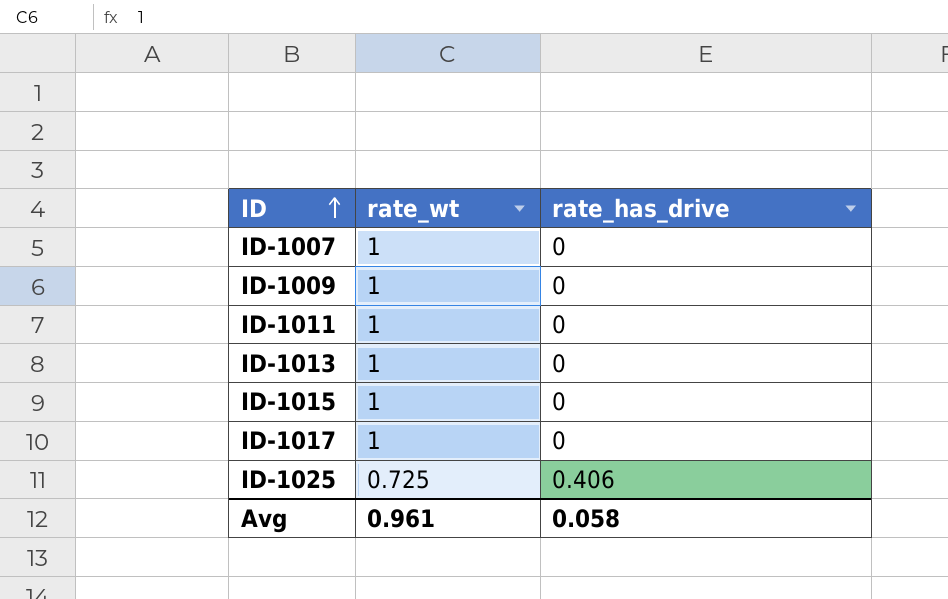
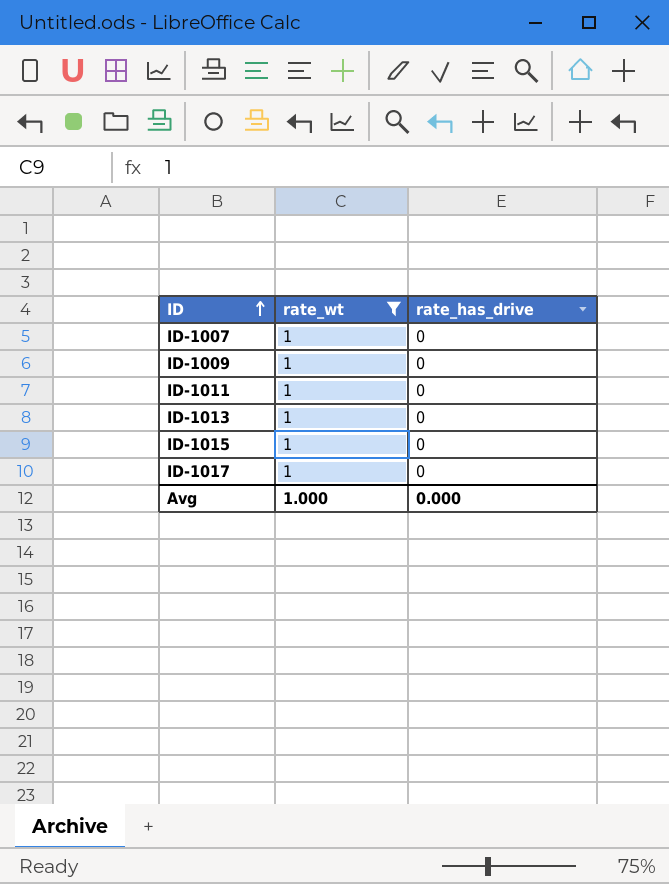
filter: none -> rate_wt = 1
Avg | rate_wt: 0.961 -> 1.000
Avg | rate_has_drive: 0.058 -> 0.000

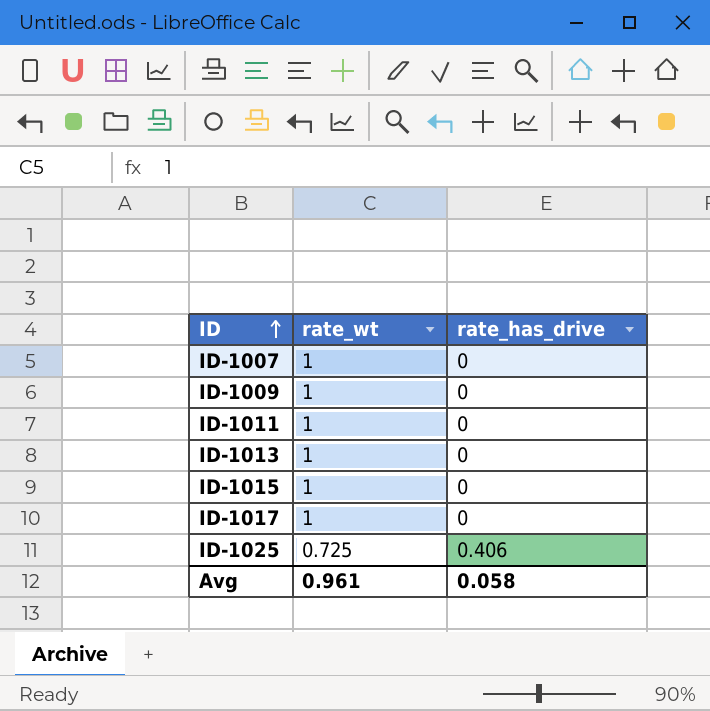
filter: rate_wt = 1 -> none
Avg | rate_wt: 1.000 -> 0.961
Avg | rate_has_drive: 0.000 -> 0.058

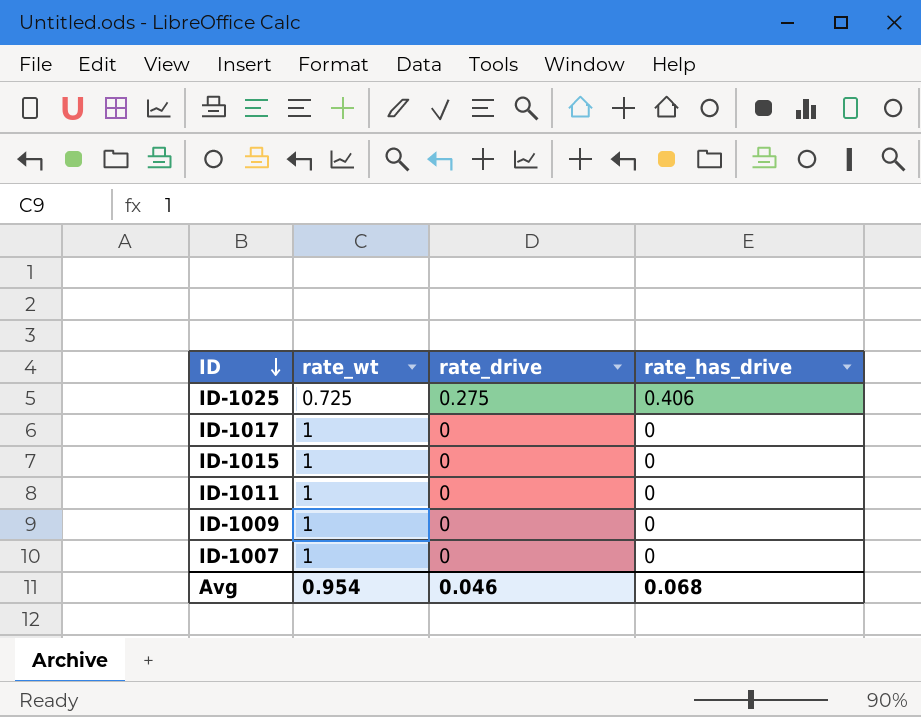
row order: ID ascending -> ID descending
column rate_drive | position: none -> 3
row ID-1013: 1 | 0 -> none
Avg | rate_wt: 0.961 -> 0.954
Avg | rate_has_drive: 0.058 -> 0.068

